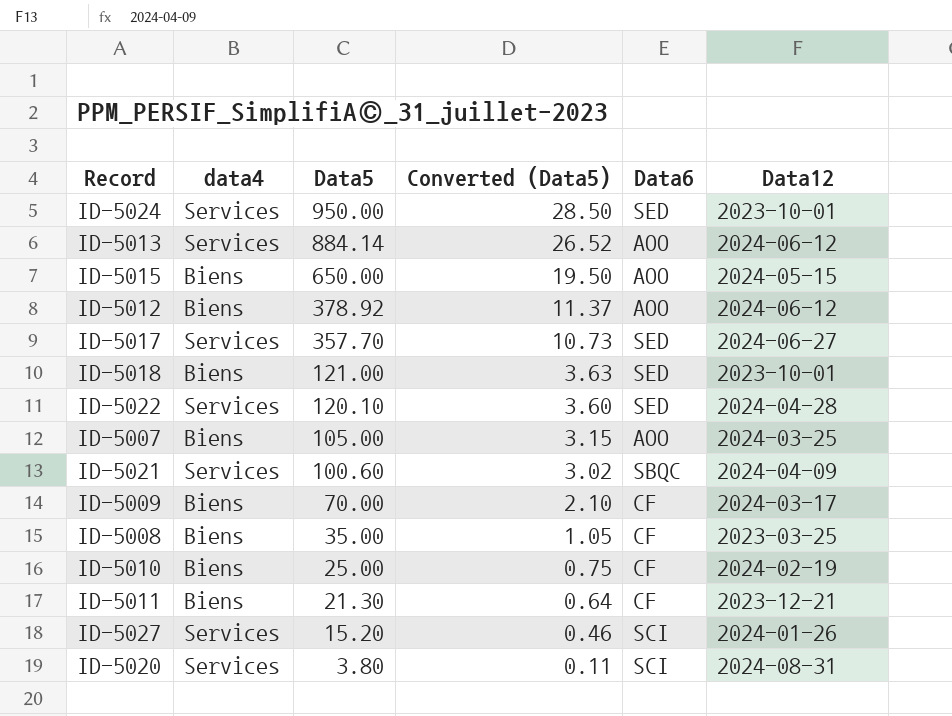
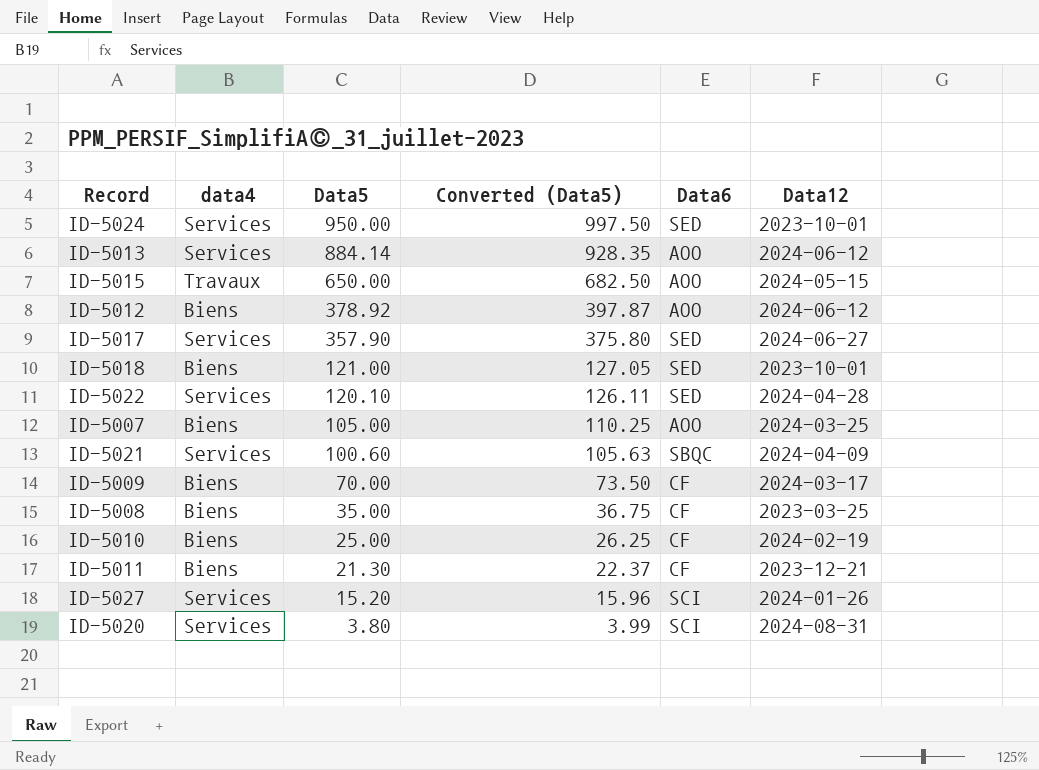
column Converted (Data5) | formula: [Data5] * 0.03 -> [Data5] * 1.05
ID-5015 | data4: Biens -> Travaux
ID-5017 | Data5: 357.70 -> 357.90

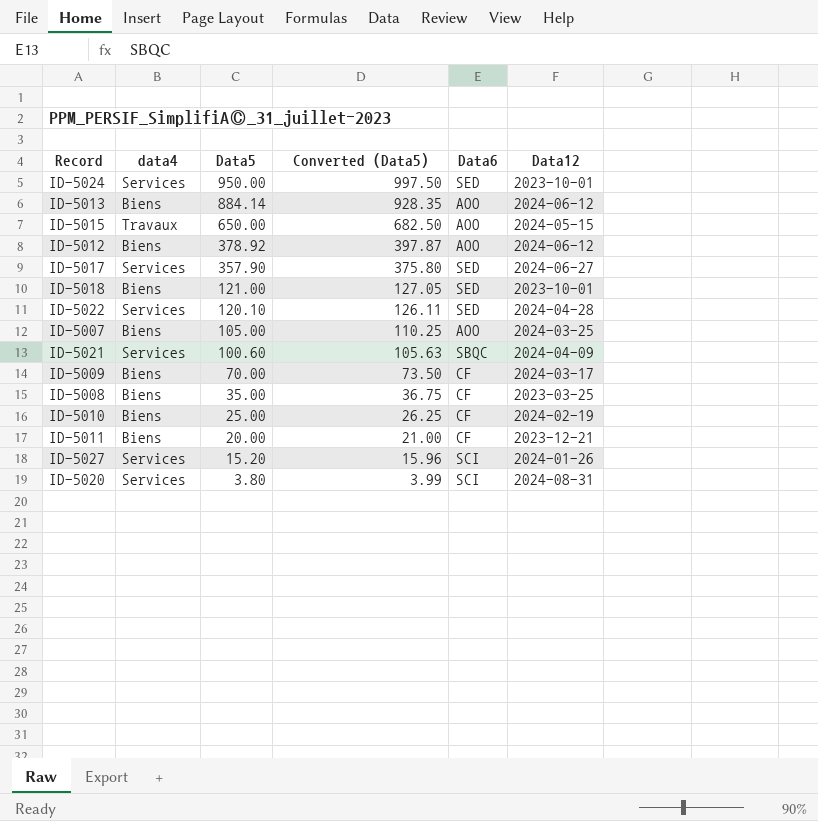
ID-5013 | data4: Services -> Biens
ID-5011 | Data5: 21.30 -> 20.00
ID-5011 | Converted (Data5): 22.37 -> 21.00

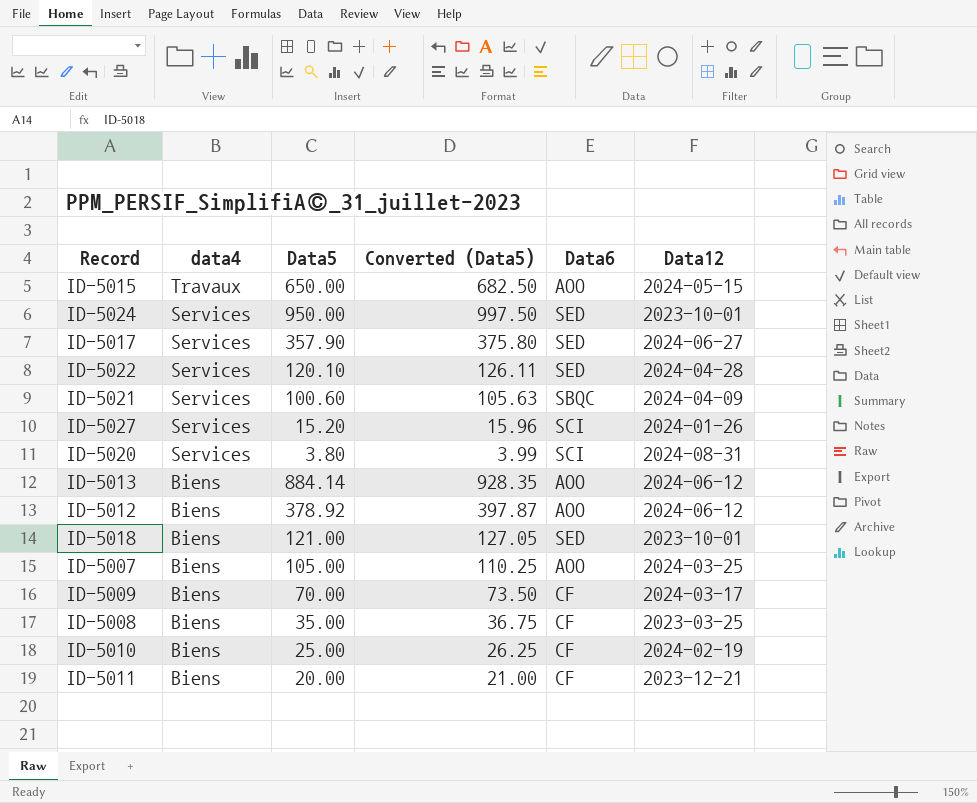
row order: Data5 descending -> data4 descending

